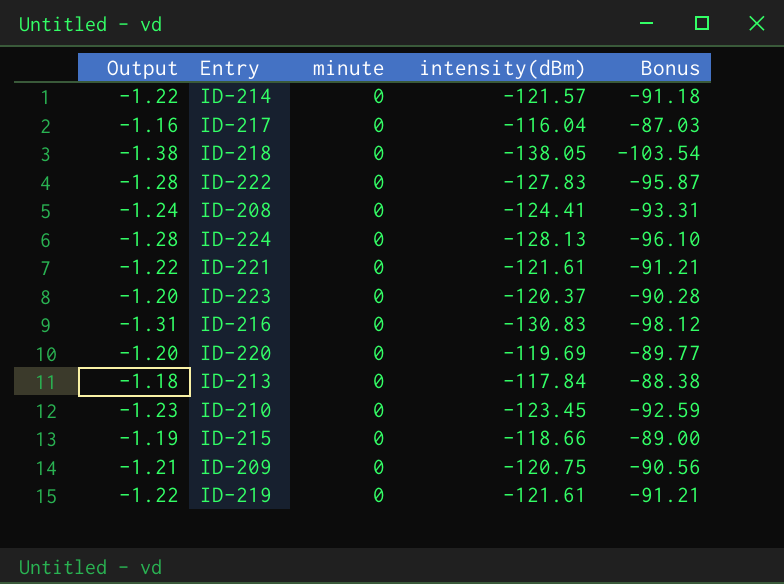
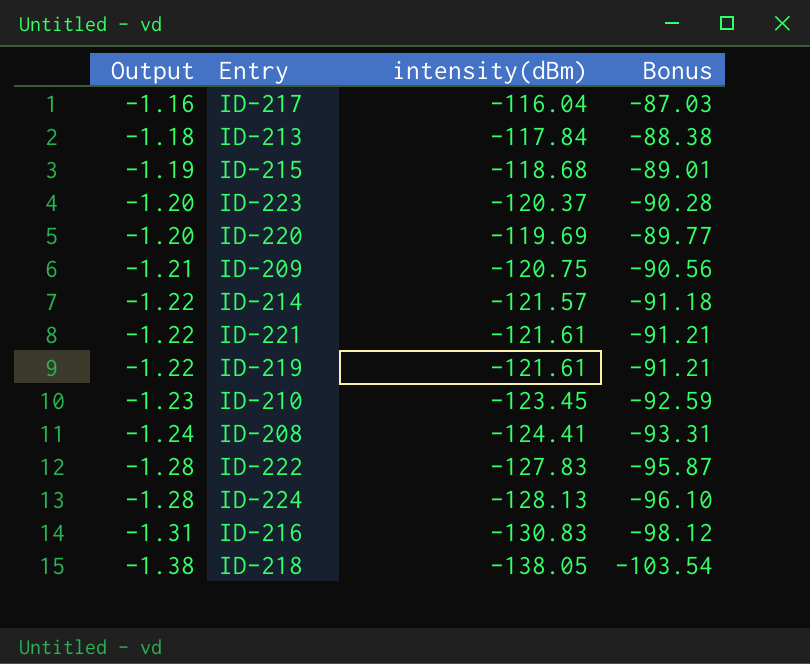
row order: none -> Output descending
column minute | position: 3 -> none
ID-215 | intensity(dBm): -118.66 -> -118.68
ID-215 | Bonus: -89.00 -> -89.01

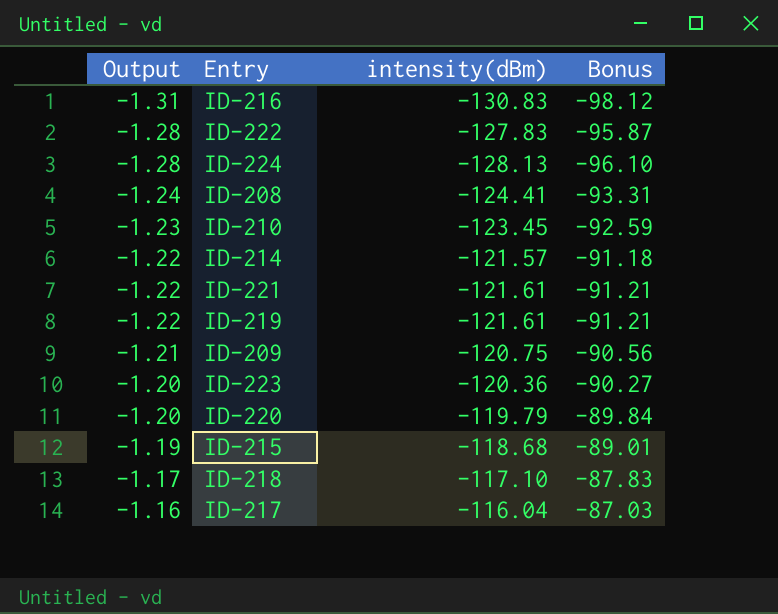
row order: Output descending -> Output ascending
row ID-213: -1.18 | -117.84 | -88.38 -> none
ID-223 | intensity(dBm): -120.37 -> -120.36
ID-223 | Bonus: -90.28 -> -90.27
ID-220 | intensity(dBm): -119.69 -> -119.79
ID-220 | Bonus: -89.77 -> -89.84
ID-218 | Output: -1.38 -> -1.17
ID-218 | intensity(dBm): -138.05 -> -117.10
ID-218 | Bonus: -103.54 -> -87.83

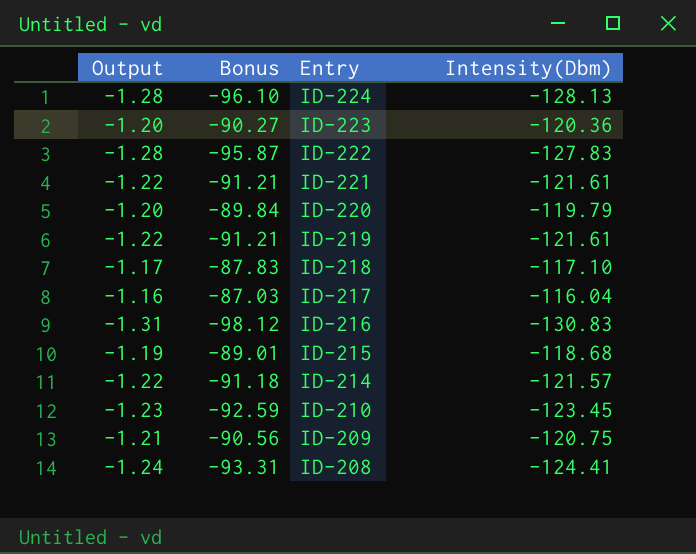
row order: Output ascending -> Entry descending
column Bonus | position: 4 -> 2
column name: intensity(dBm) -> Intensity(Dbm)

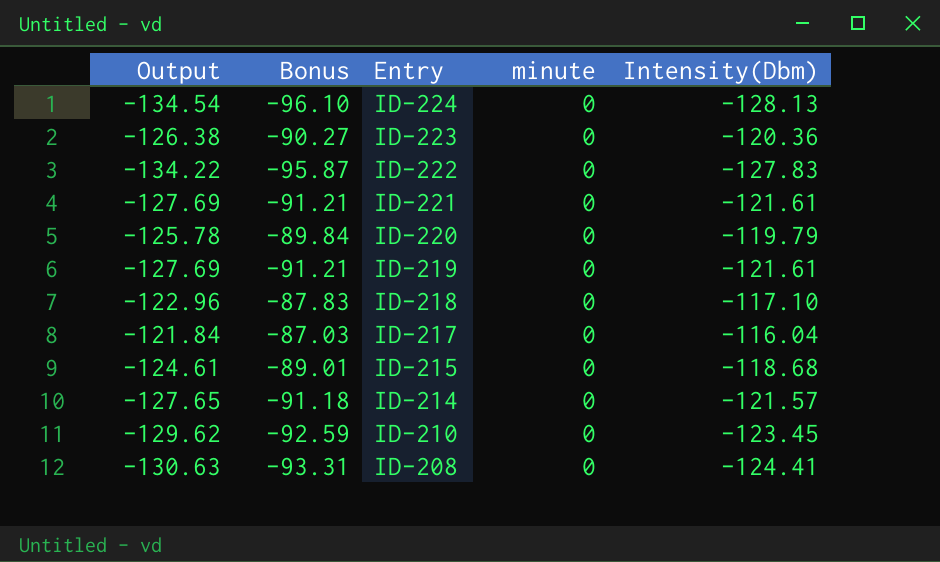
column Output | formula: [Intensity(Dbm)] * 0.01 -> [Intensity(Dbm)] * 1.05
column minute | position: none -> 4
row ID-216: -1.31 | -98.12 | -130.83 -> none
row ID-209: -1.21 | -90.56 | -120.75 -> none

